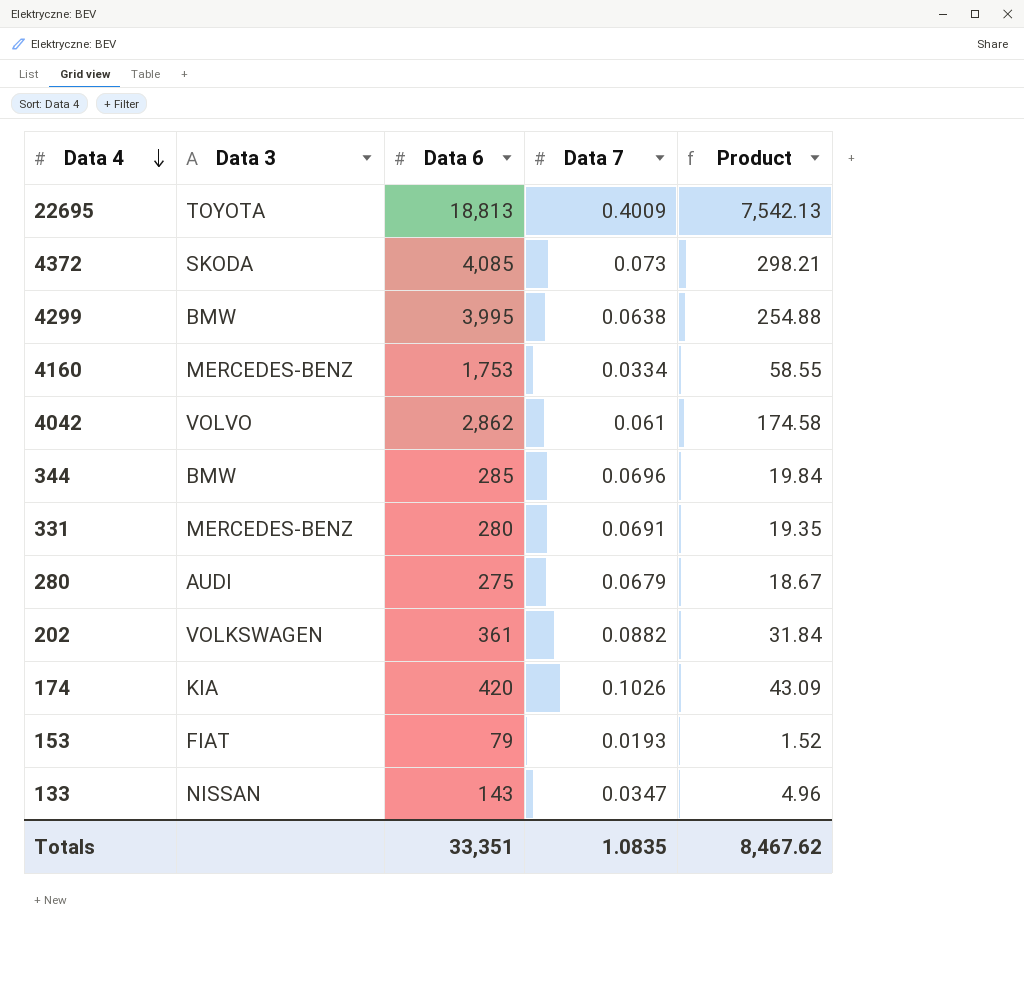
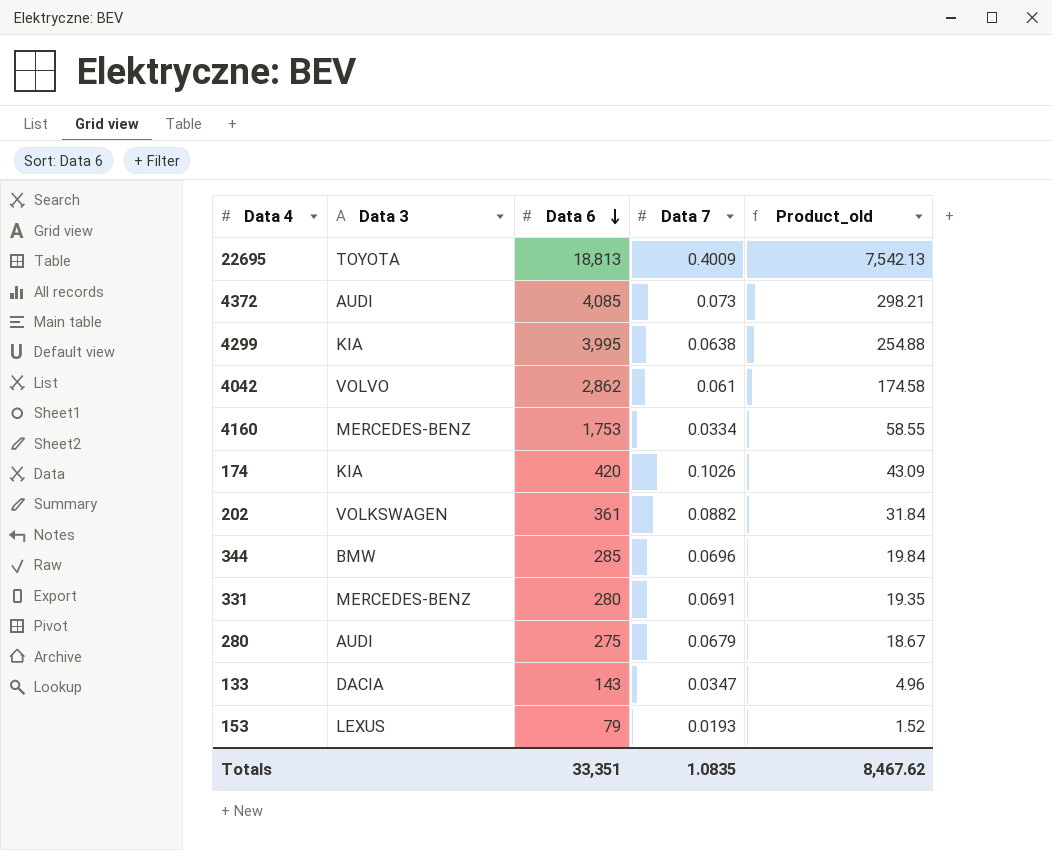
row order: Data 4 descending -> Data 6 descending
column name: Product -> Product_old
4372 | Data 3: SKODA -> AUDI
4299 | Data 3: BMW -> KIA
133 | Data 3: NISSAN -> DACIA
153 | Data 3: FIAT -> LEXUS

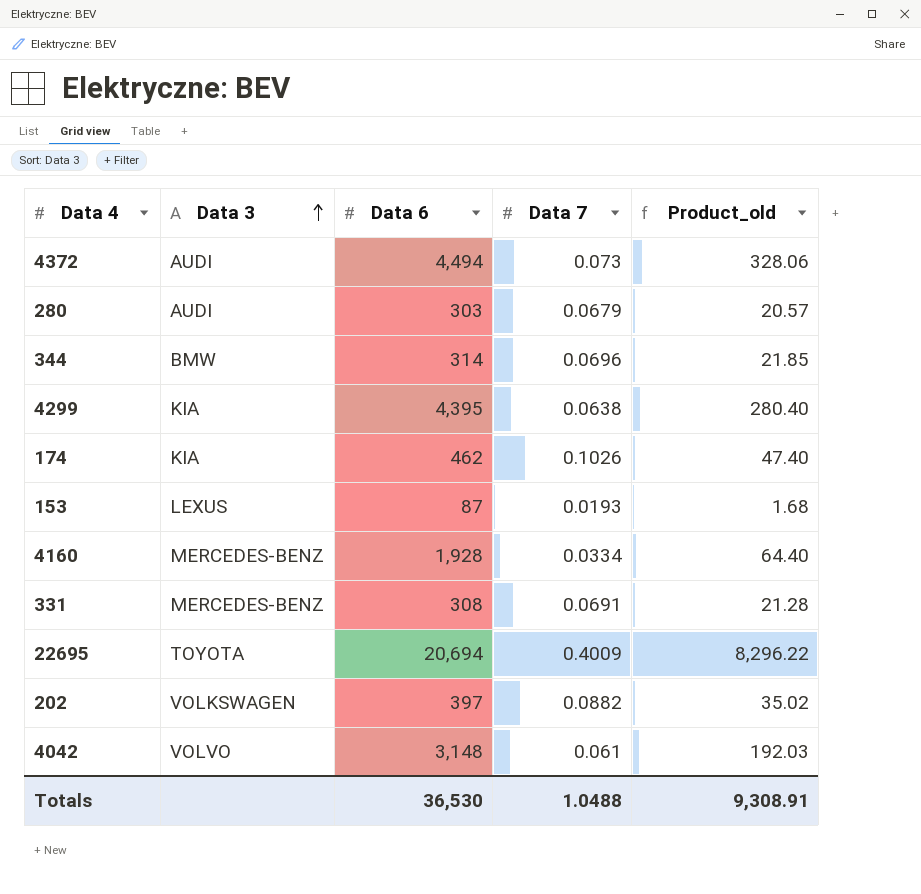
row order: Data 6 descending -> Data 3 ascending
row 133: DACIA | 143 | 0.0347 | 4.96 -> none
4372 | Data 6: 4,085 -> 4,494
4372 | Product_old: 298.21 -> 328.06
280 | Data 6: 275 -> 303
280 | Product_old: 18.67 -> 20.57
344 | Data 6: 285 -> 314
344 | Product_old: 19.84 -> 21.85
4299 | Data 6: 3,995 -> 4,395
4299 | Product_old: 254.88 -> 280.40
174 | Data 6: 420 -> 462
174 | Product_old: 43.09 -> 47.40
153 | Data 6: 79 -> 87
153 | Product_old: 1.52 -> 1.68
4160 | Data 6: 1,753 -> 1,928
4160 | Product_old: 58.55 -> 64.40
331 | Data 6: 280 -> 308
331 | Product_old: 19.35 -> 21.28
22695 | Data 6: 18,813 -> 20,694
22695 | Product_old: 7,542.13 -> 8,296.22
202 | Data 6: 361 -> 397
202 | Product_old: 31.84 -> 35.02
4042 | Data 6: 2,862 -> 3,148
4042 | Product_old: 174.58 -> 192.03
Totals | Data 6: 33,351 -> 36,530
Totals | Data 7: 1.0835 -> 1.0488
Totals | Product_old: 8,467.62 -> 9,308.91

